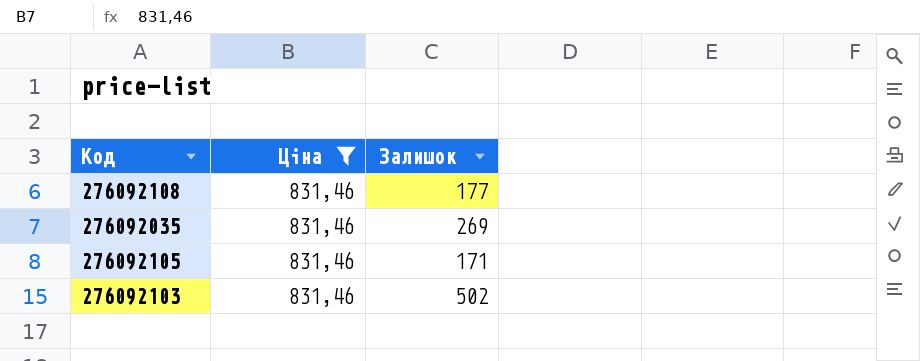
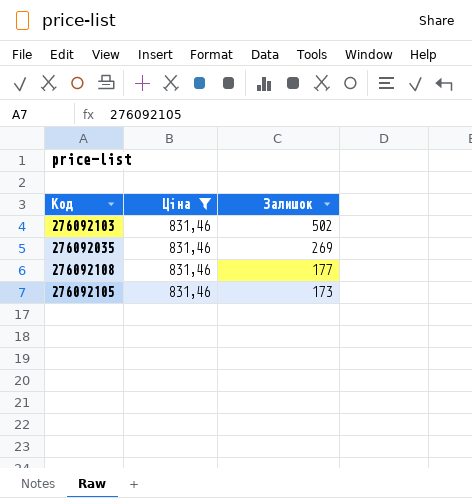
row order: none -> Залишок descending
276092105 | Залишок: 171 -> 173

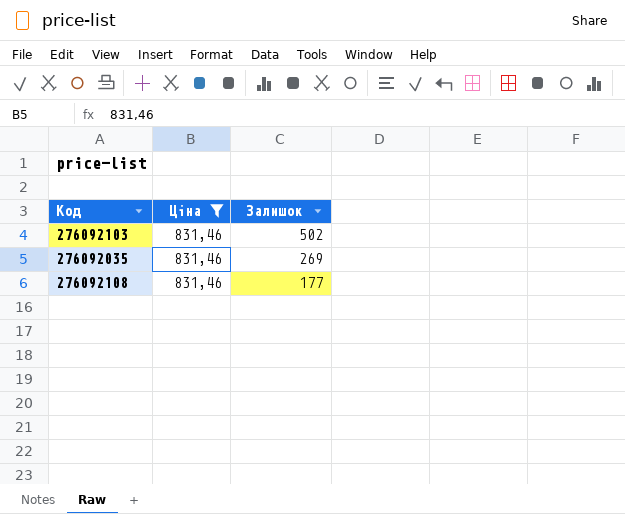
row 276092105: 831,46 | 173 -> none

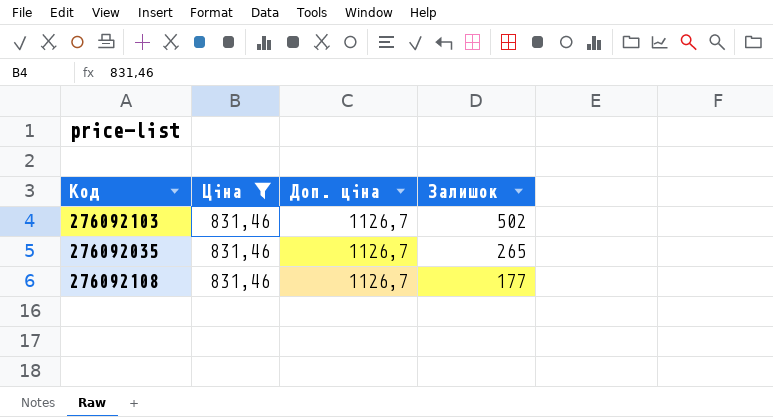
column Доп. ціна | position: none -> 3
276092035 | Залишок: 269 -> 265

